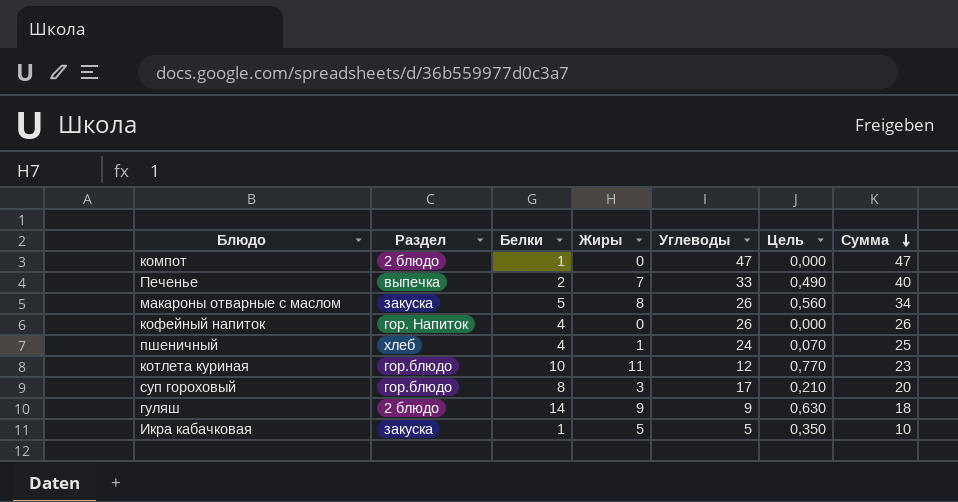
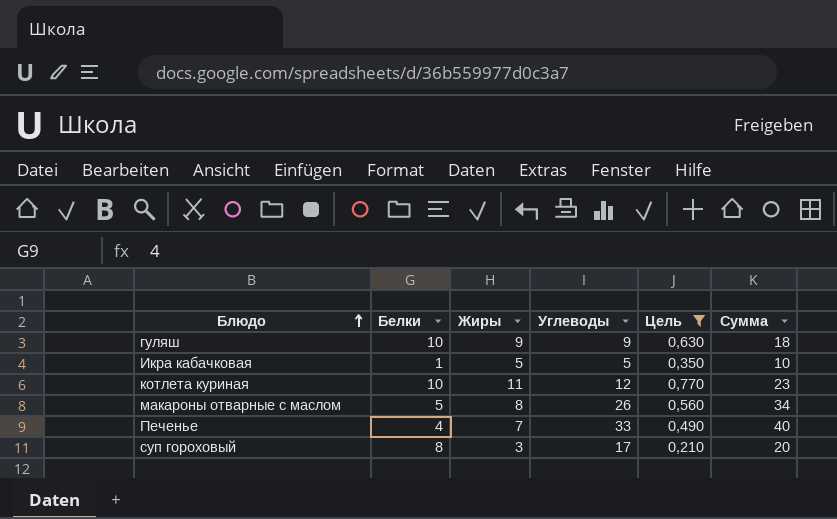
filter: none -> Цель >= 0,210
row order: Сумма descending -> Блюдо ascending
column Раздел | position: 2 -> none
гуляш | Белки: 14 -> 10
Печенье | Белки: 2 -> 4

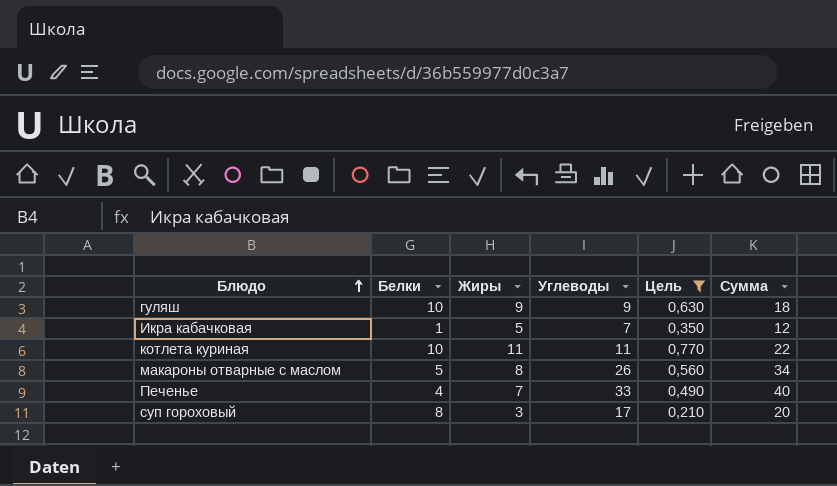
Икра кабачковая | Углеводы: 5 -> 7
Икра кабачковая | Сумма: 10 -> 12
котлета куриная | Углеводы: 12 -> 11
котлета куриная | Сумма: 23 -> 22

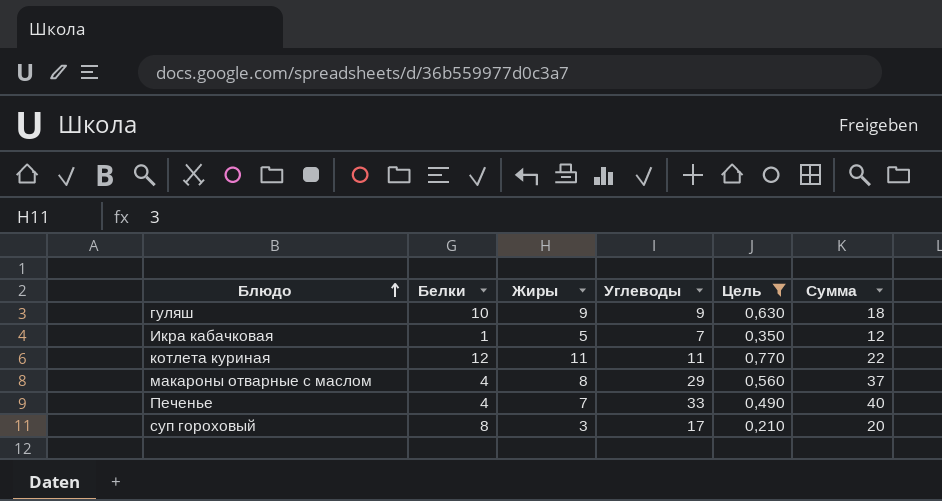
котлета куриная | Белки: 10 -> 12
макароны отварные с маслом | Белки: 5 -> 4
макароны отварные с маслом | Углеводы: 26 -> 29
макароны отварные с маслом | Сумма: 34 -> 37

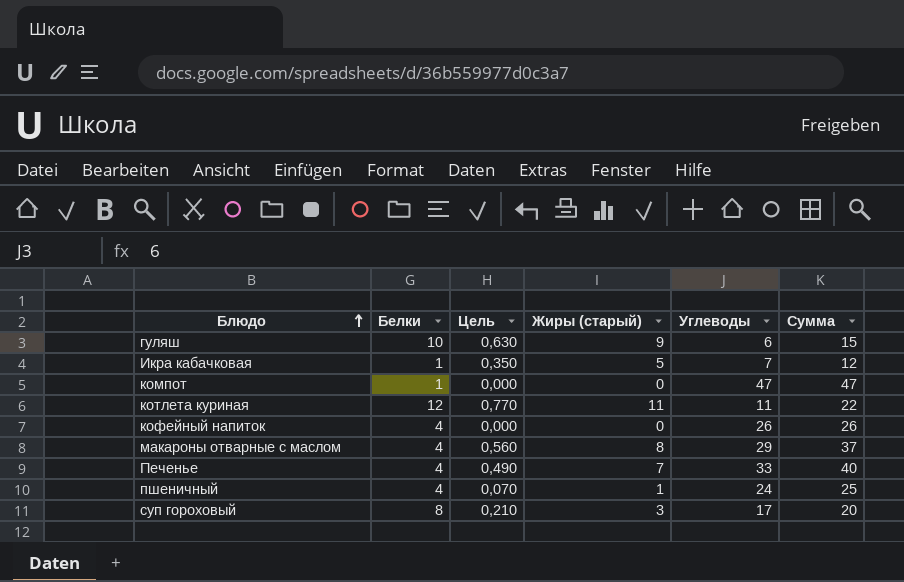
filter: Цель >= 0,210 -> none
column Цель | position: 5 -> 3
column name: Жиры -> Жиры (старый)
гуляш | Углеводы: 9 -> 6
гуляш | Сумма: 18 -> 15

